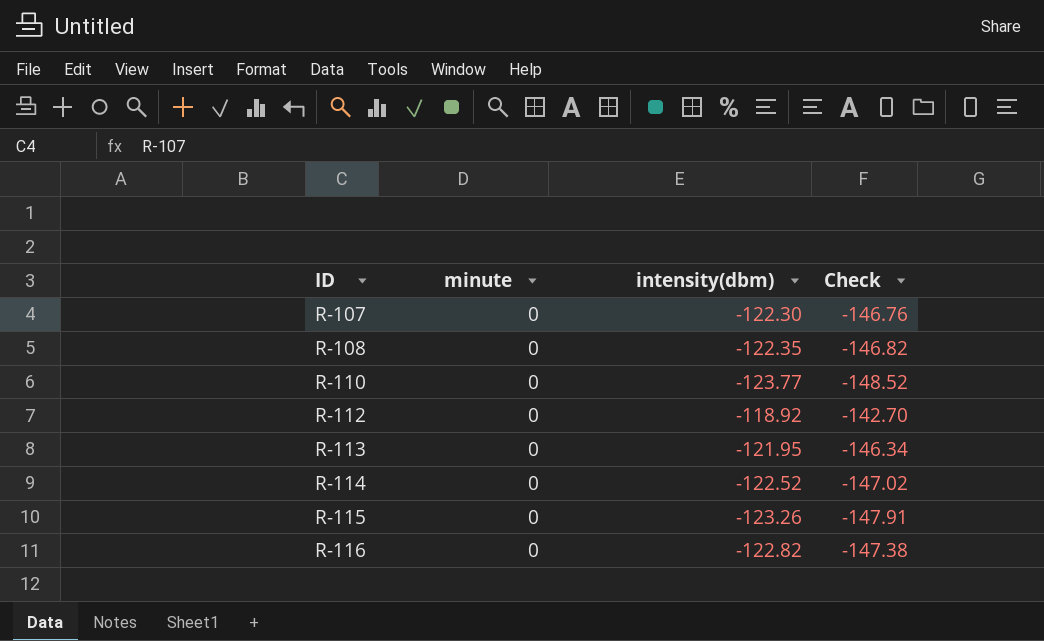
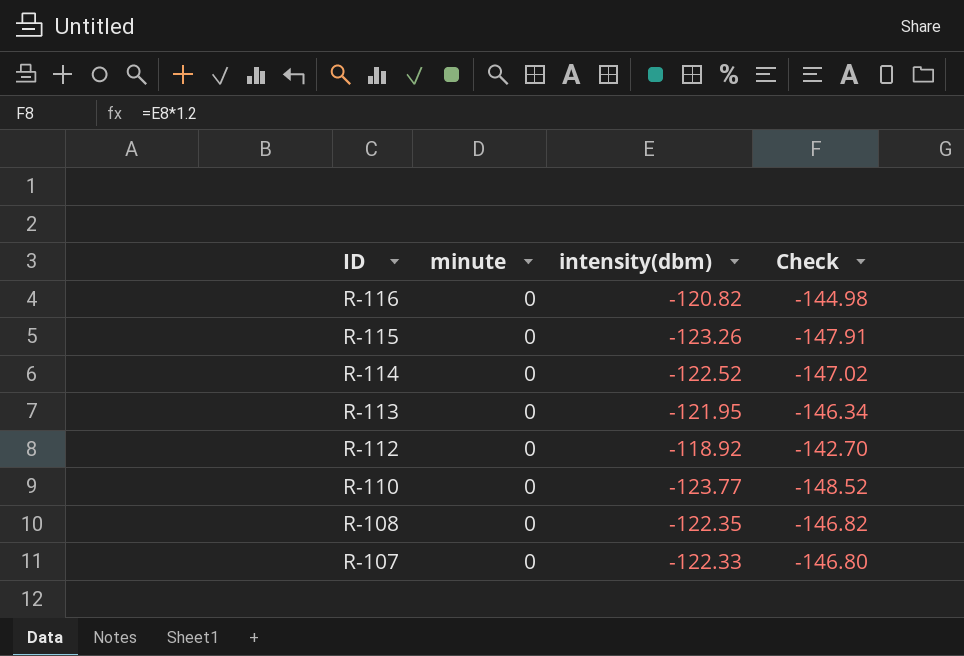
row order: ID ascending -> ID descending
R-116 | intensity(dbm): -122.82 -> -120.82
R-116 | Check: -147.38 -> -144.98
R-107 | intensity(dbm): -122.30 -> -122.33
R-107 | Check: -146.76 -> -146.80

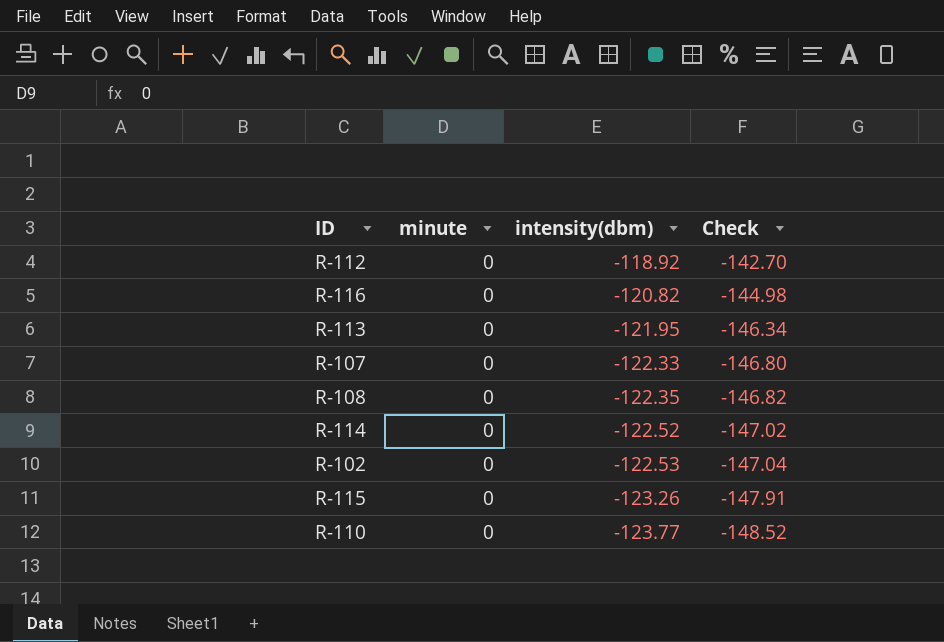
row order: ID descending -> intensity(dbm) descending
row R-102: none -> 0 | -122.53 | -147.04

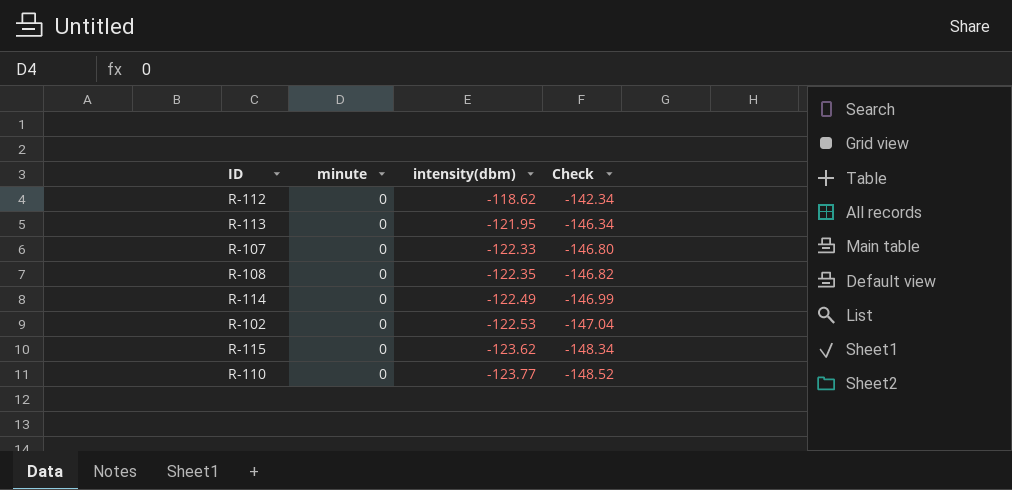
row R-116: 0 | -120.82 | -144.98 -> none
R-112 | intensity(dbm): -118.92 -> -118.62
R-112 | Check: -142.70 -> -142.34
R-114 | intensity(dbm): -122.52 -> -122.49
R-114 | Check: -147.02 -> -146.99
R-115 | intensity(dbm): -123.26 -> -123.62
R-115 | Check: -147.91 -> -148.34

